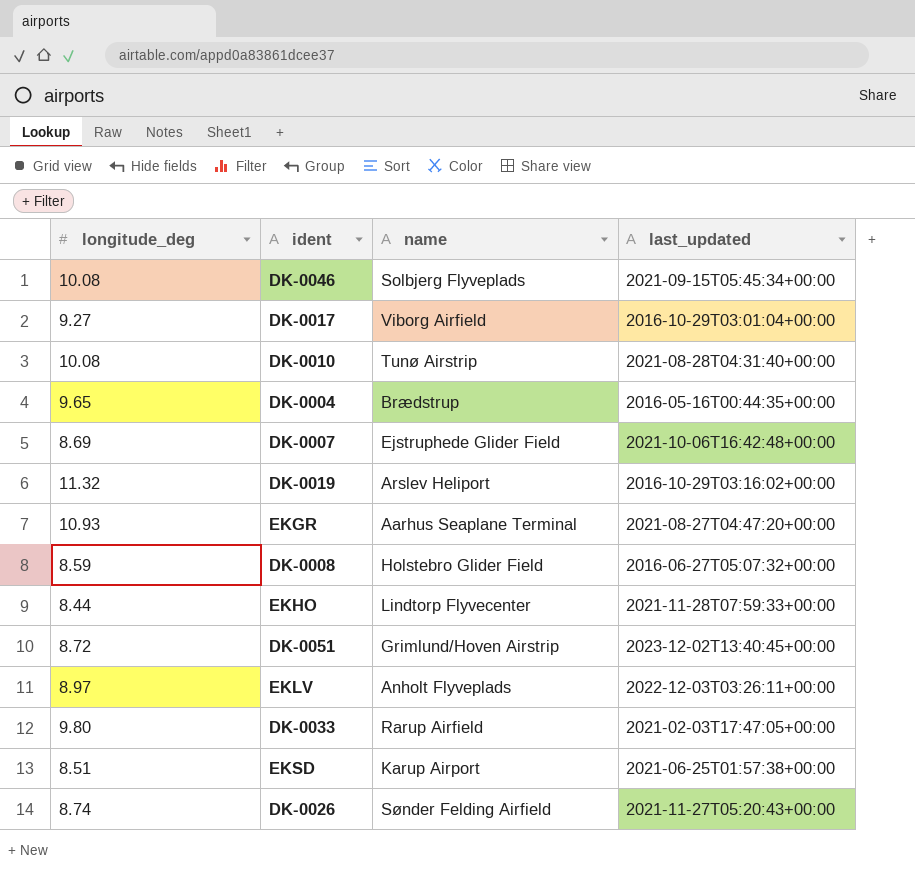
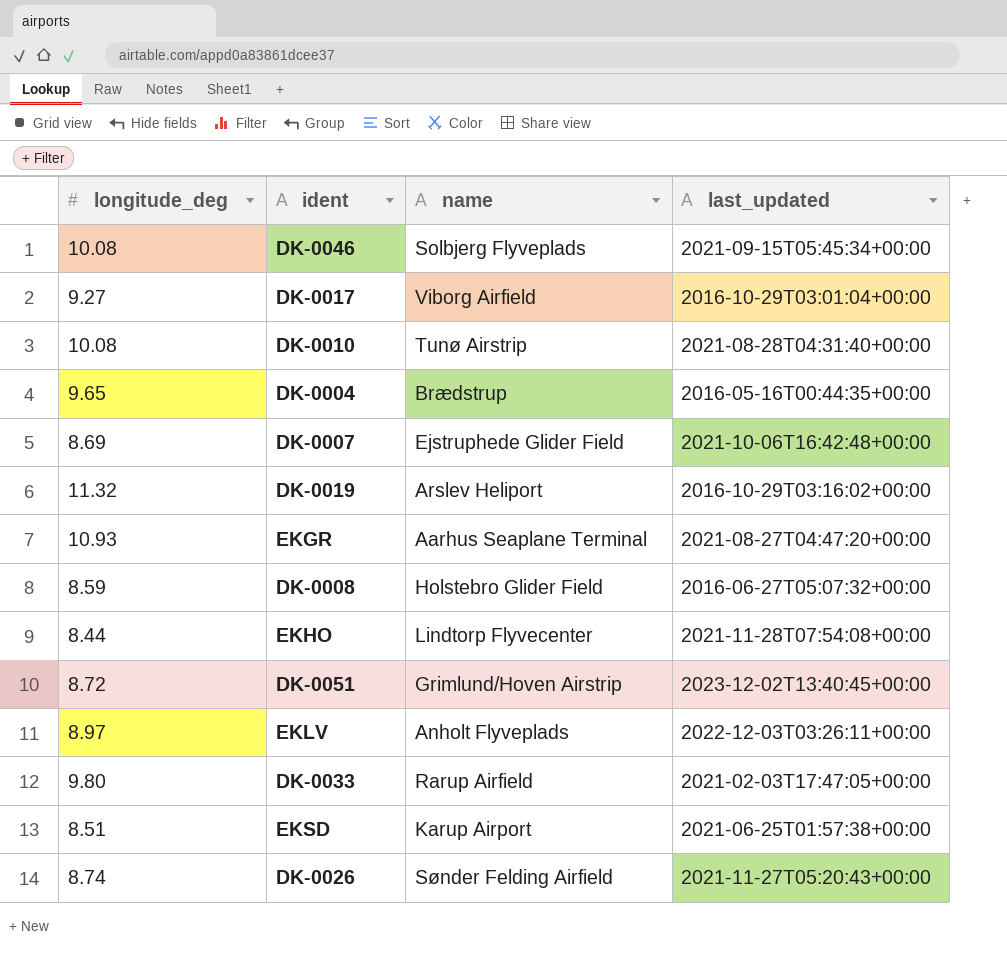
EKHO | last_updated: 2021-11-28T07:59:33+00:00 -> 2021-11-28T07:54:08+00:00

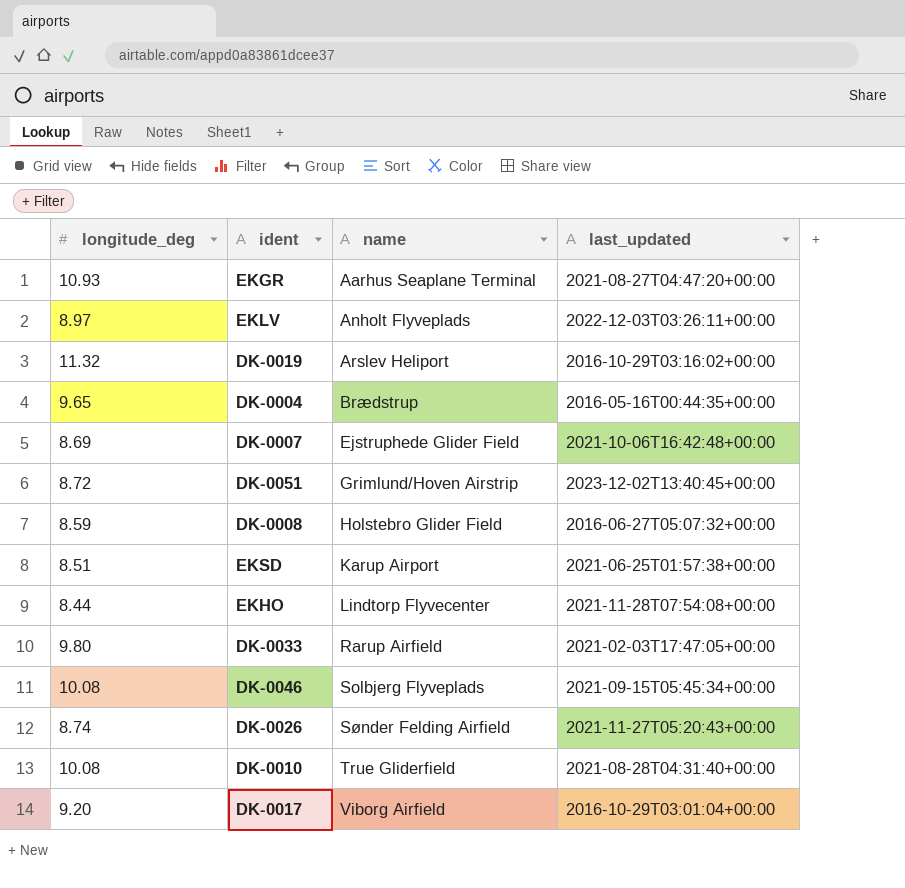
row order: none -> name ascending
DK-0010 | name: Tunø Airstrip -> True Gliderfield
DK-0017 | longitude_deg: 9.27 -> 9.20

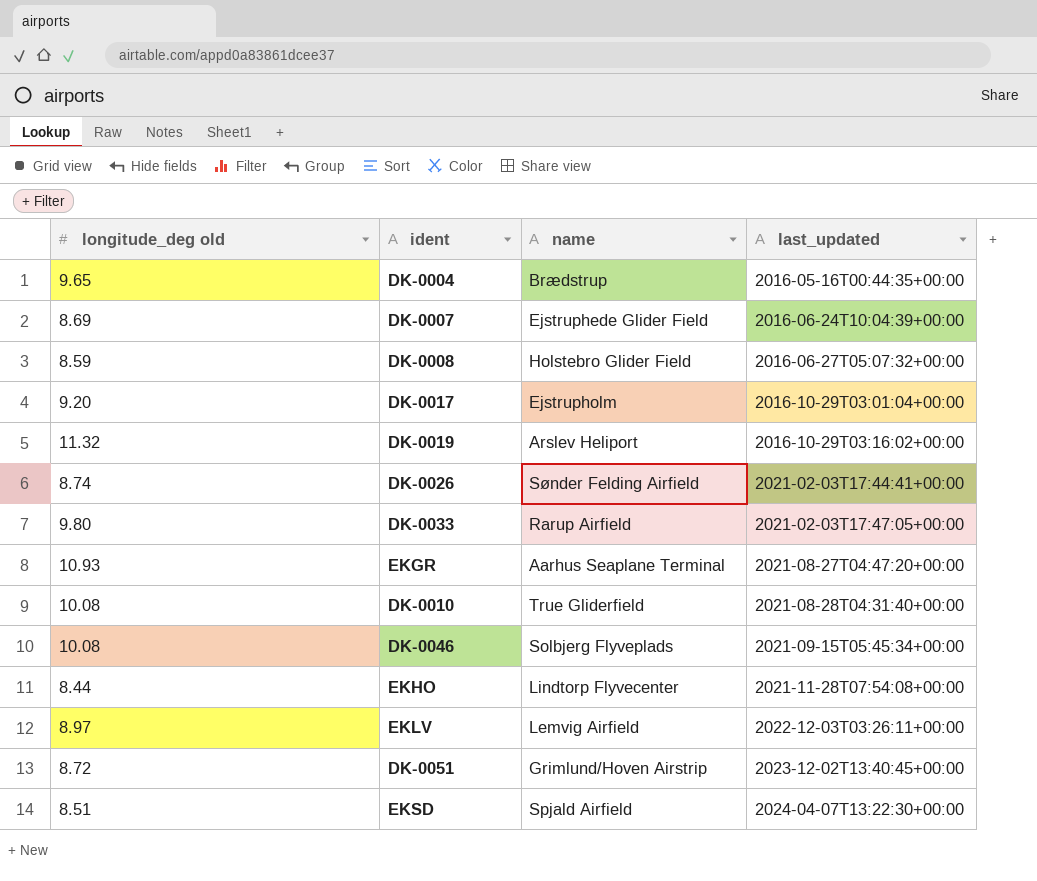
row order: name ascending -> last_updated ascending
column name: longitude_deg -> longitude_deg old
DK-0007 | last_updated: 2021-10-06T16:42:48+00:00 -> 2016-06-24T10:04:39+00:00
DK-0017 | name: Viborg Airfield -> Ejstrupholm
DK-0026 | last_updated: 2021-11-27T05:20:43+00:00 -> 2021-02-03T17:44:41+00:00
EKLV | name: Anholt Flyveplads -> Lemvig Airfield
EKSD | name: Karup Airport -> Spjald Airfield
EKSD | last_updated: 2021-06-25T01:57:38+00:00 -> 2024-04-07T13:22:30+00:00

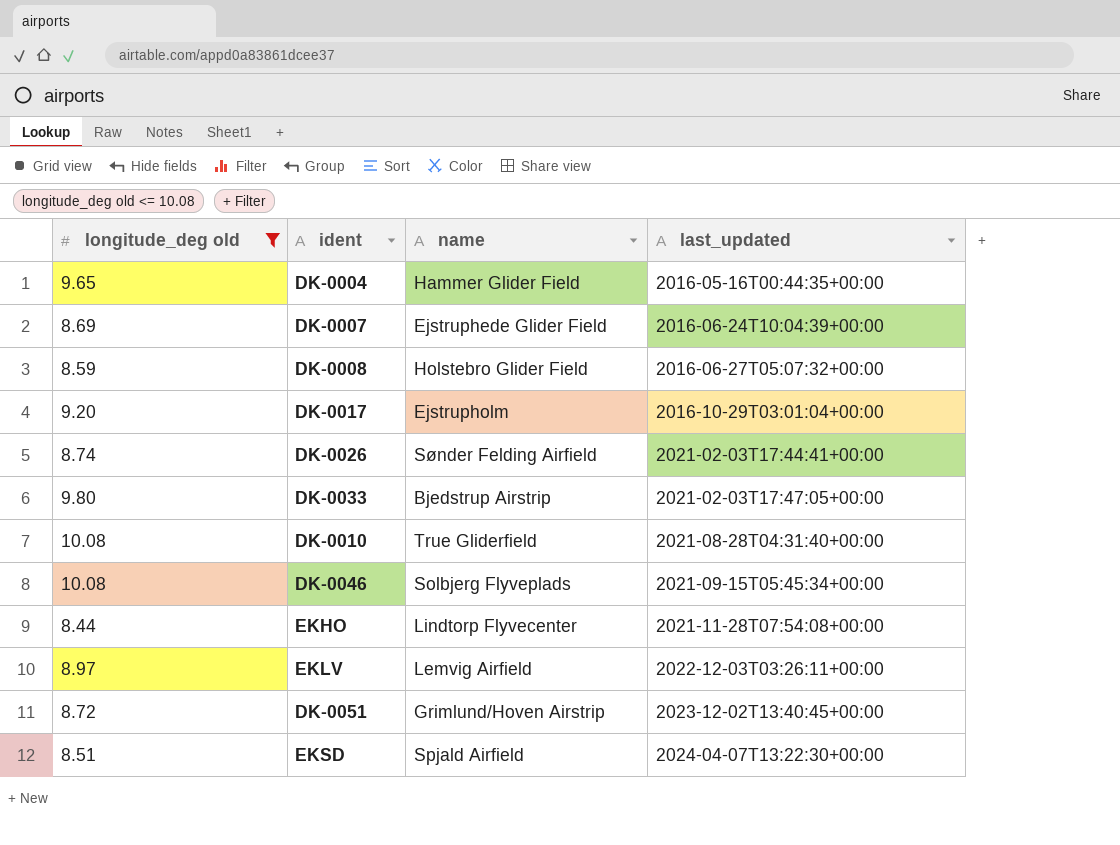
filter: none -> longitude_deg old <= 10.08
DK-0004 | name: Brædstrup -> Hammer Glider Field
DK-0033 | name: Rarup Airfield -> Bjedstrup Airstrip

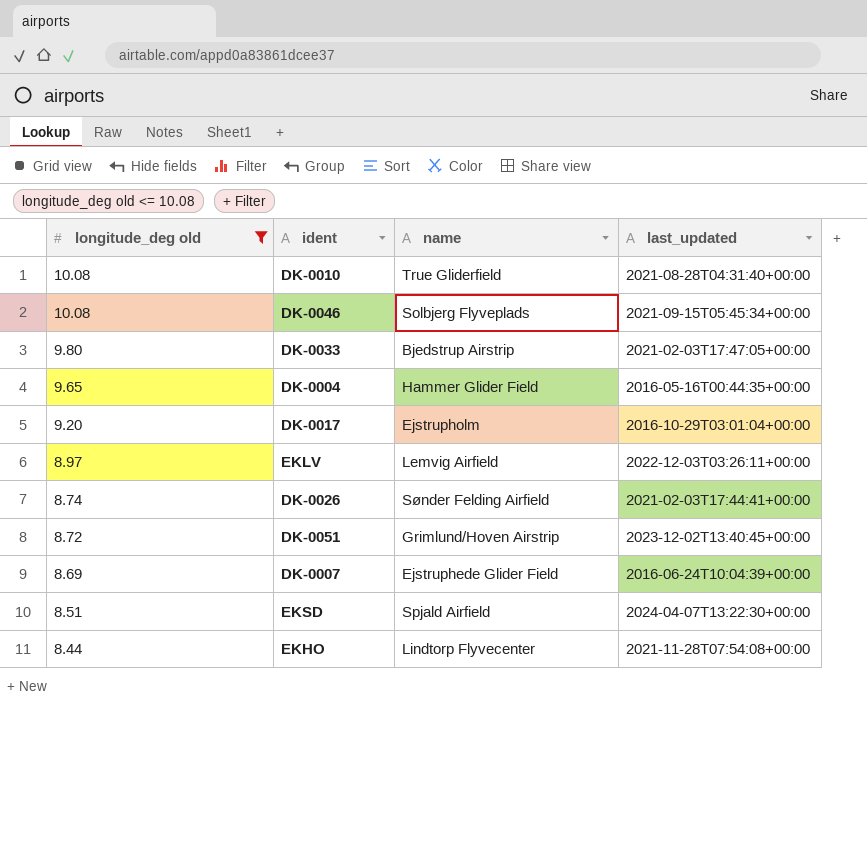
row order: last_updated ascending -> longitude_deg old descending
row DK-0008: 8.59 | Holstebro Glider Field | 2016-06-27T05:07:32+00:00 -> none

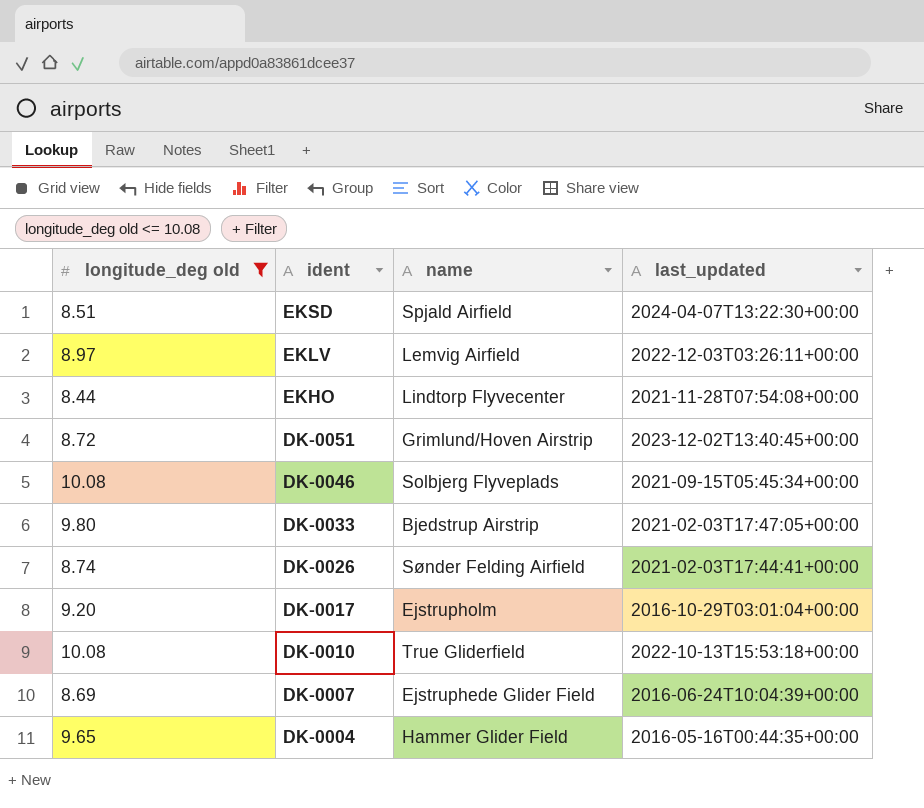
row order: longitude_deg old descending -> ident descending
DK-0010 | last_updated: 2021-08-28T04:31:40+00:00 -> 2022-10-13T15:53:18+00:00

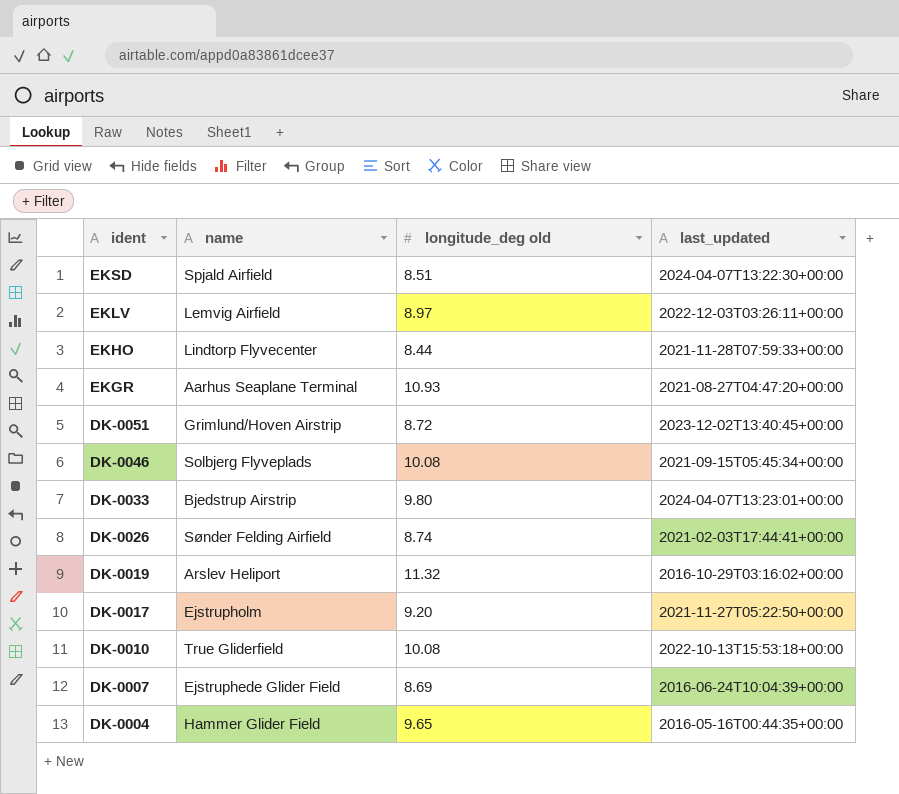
filter: longitude_deg old <= 10.08 -> none
column longitude_deg old | position: 1 -> 3
EKHO | last_updated: 2021-11-28T07:54:08+00:00 -> 2021-11-28T07:59:33+00:00
DK-0033 | last_updated: 2021-02-03T17:47:05+00:00 -> 2024-04-07T13:23:01+00:00
DK-0017 | last_updated: 2016-10-29T03:01:04+00:00 -> 2021-11-27T05:22:50+00:00

